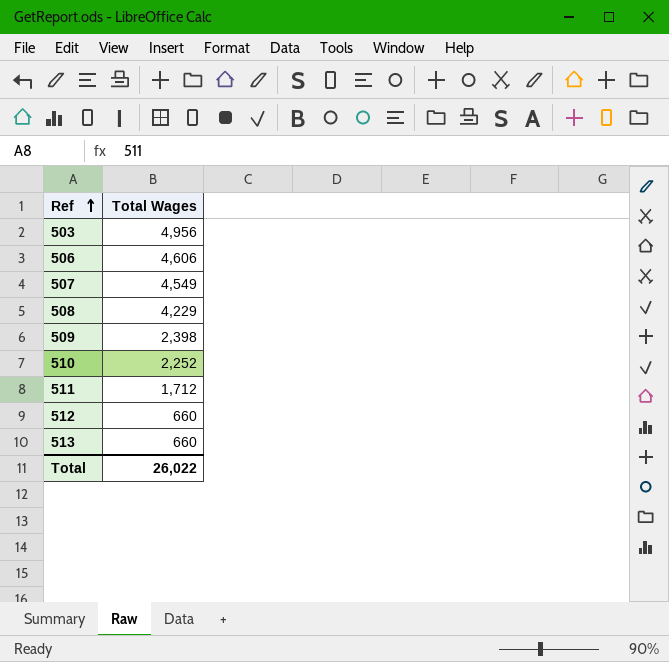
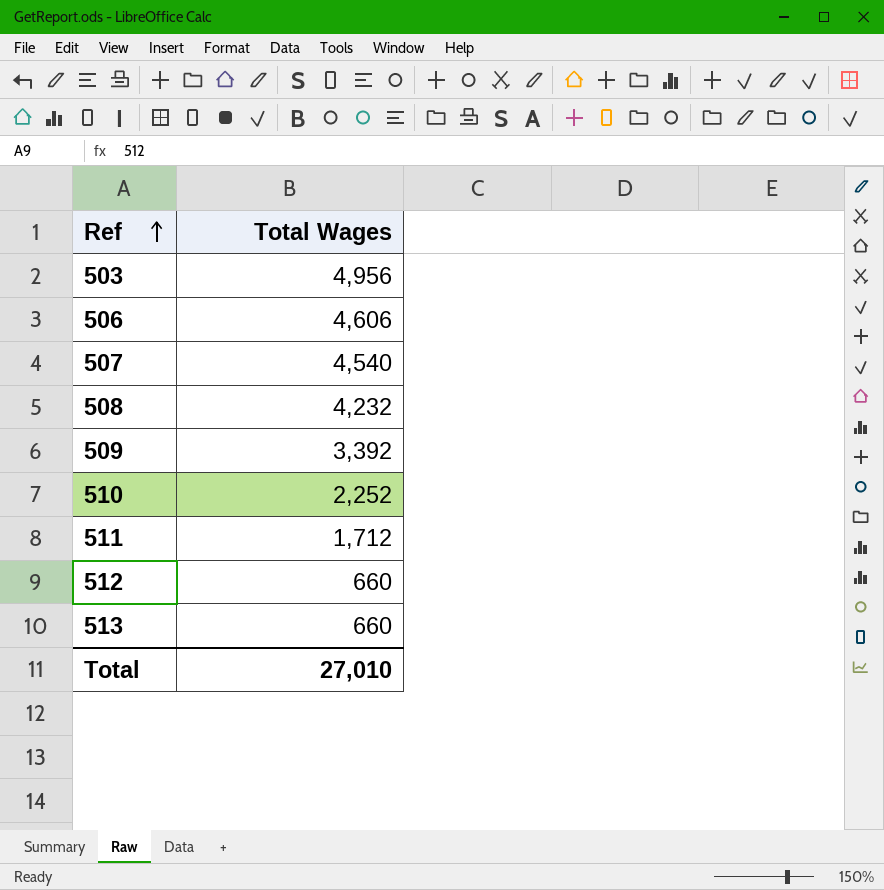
507 | Total Wages: 4,549 -> 4,540
508 | Total Wages: 4,229 -> 4,232
509 | Total Wages: 2,398 -> 3,392
Total | Total Wages: 26,022 -> 27,010

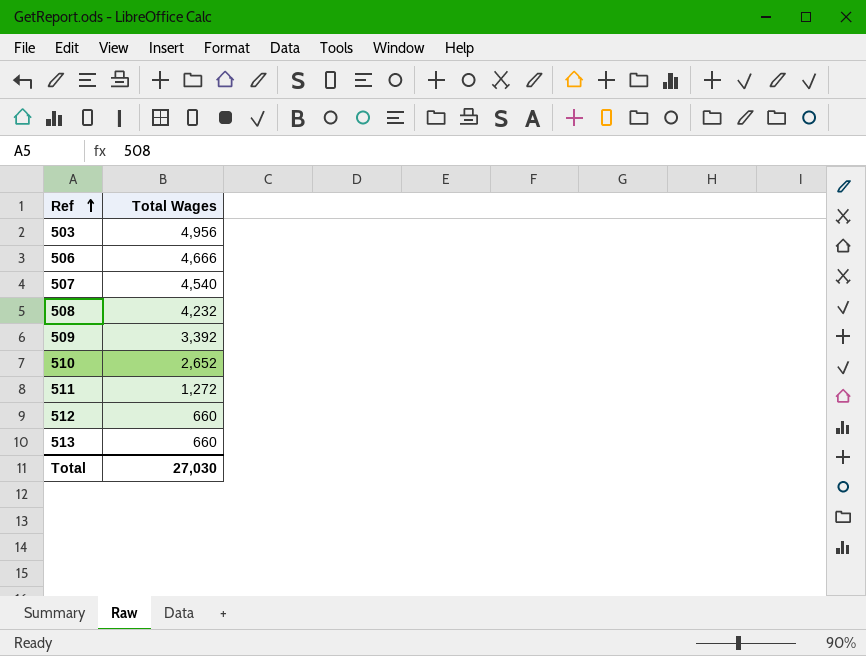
506 | Total Wages: 4,606 -> 4,666
510 | Total Wages: 2,252 -> 2,652
511 | Total Wages: 1,712 -> 1,272
Total | Total Wages: 27,010 -> 27,030

